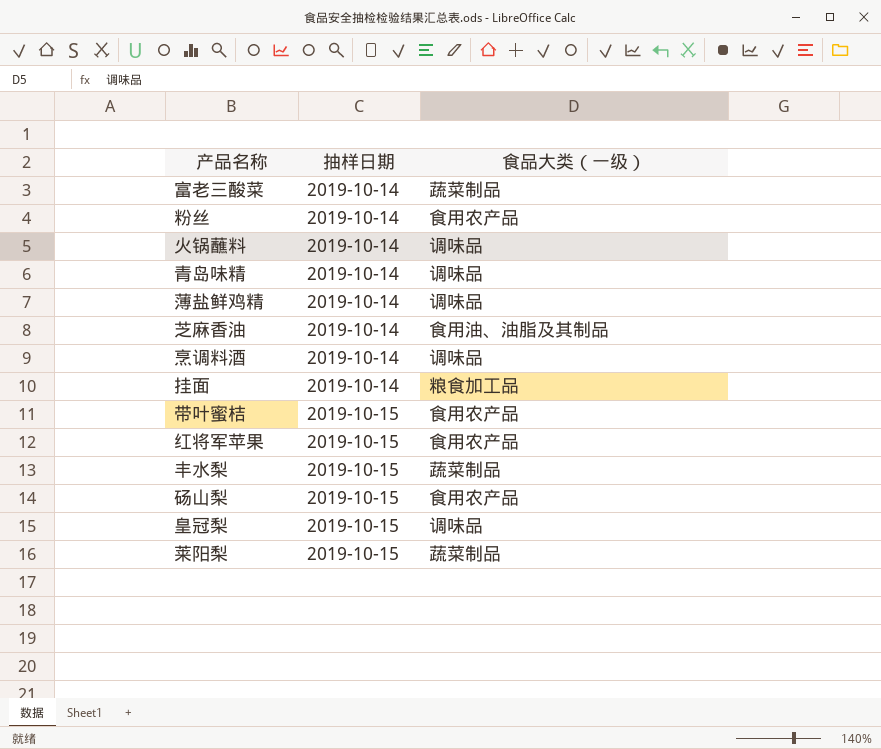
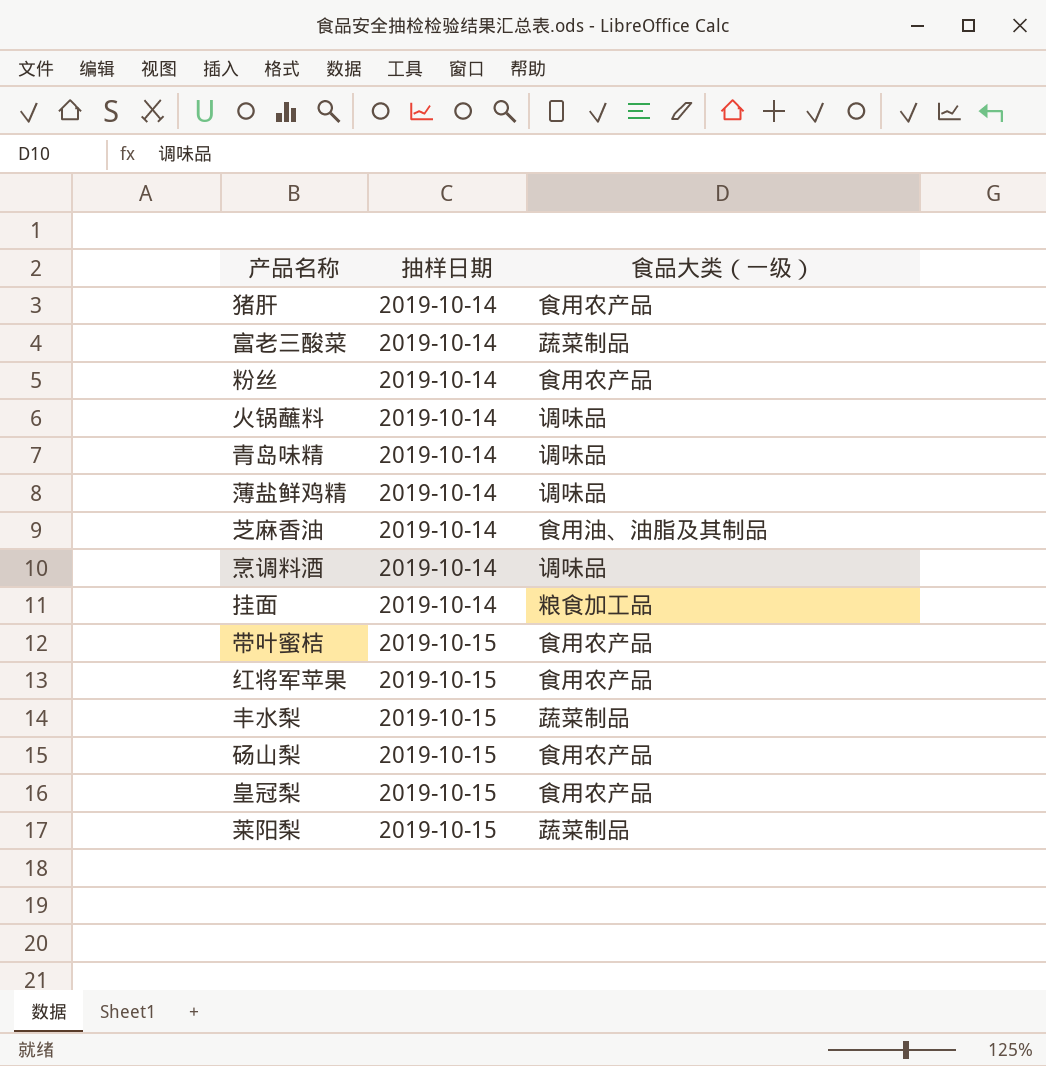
row 猪肝: none -> 2019-10-14 | 食用农产品
皇冠梨 | 食品大类（一级）: 调味品 -> 食用农产品

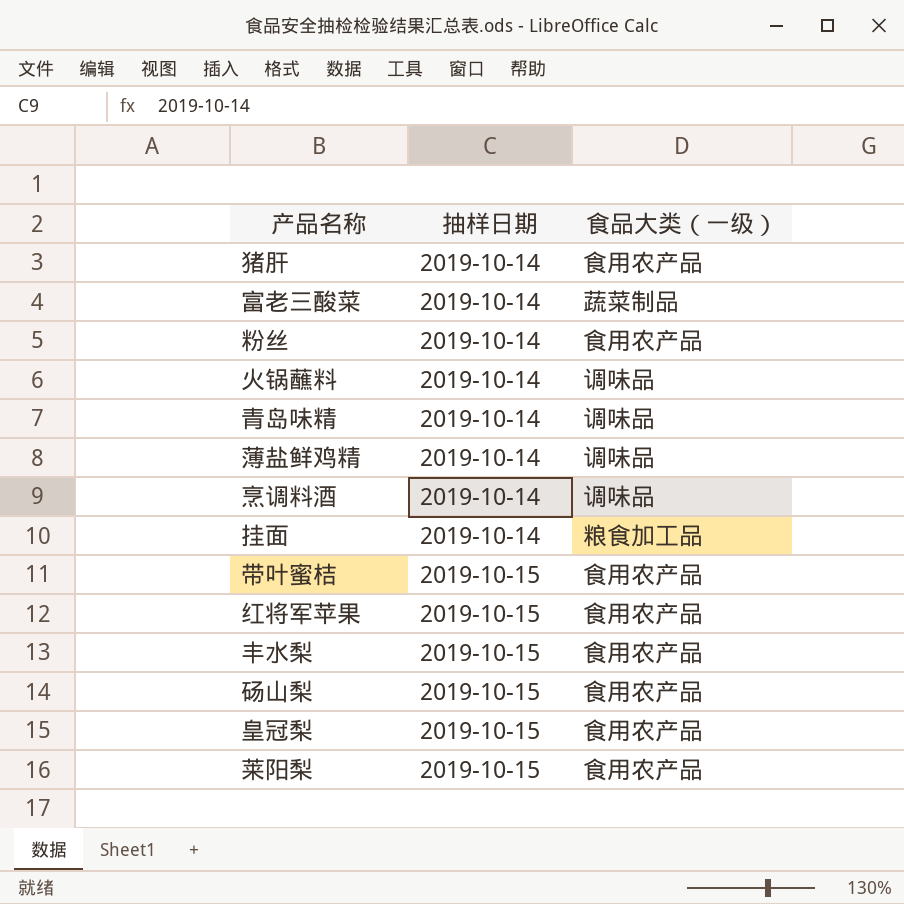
row 芝麻香油: 2019-10-14 | 食用油、油脂及其制品 -> none
丰水梨 | 食品大类（一级）: 蔬菜制品 -> 食用农产品
莱阳梨 | 食品大类（一级）: 蔬菜制品 -> 食用农产品

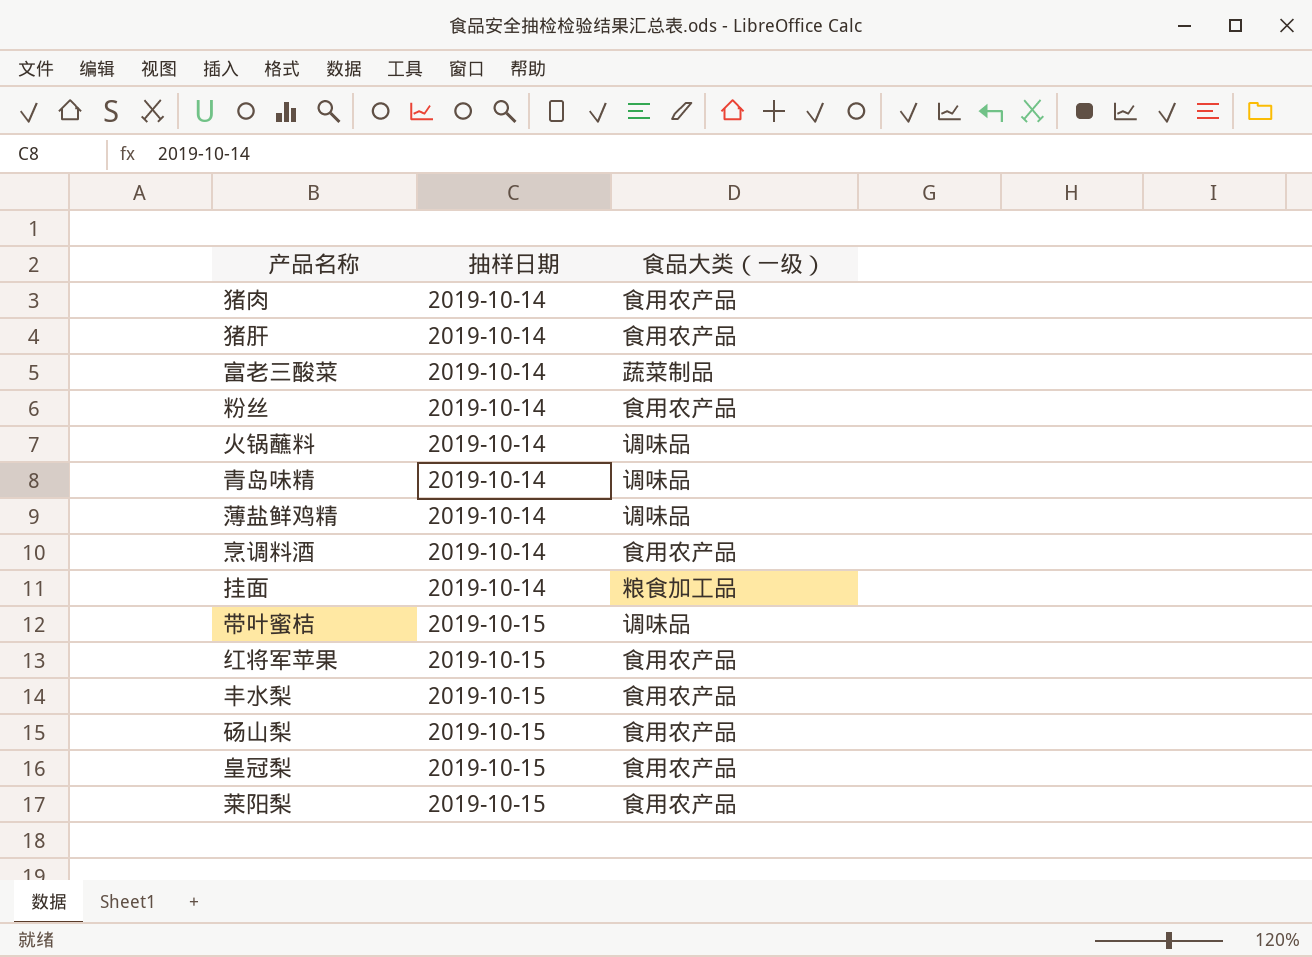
row 猪肉: none -> 2019-10-14 | 食用农产品
烹调料酒 | 食品大类（一级）: 调味品 -> 食用农产品
带叶蜜桔 | 食品大类（一级）: 食用农产品 -> 调味品

